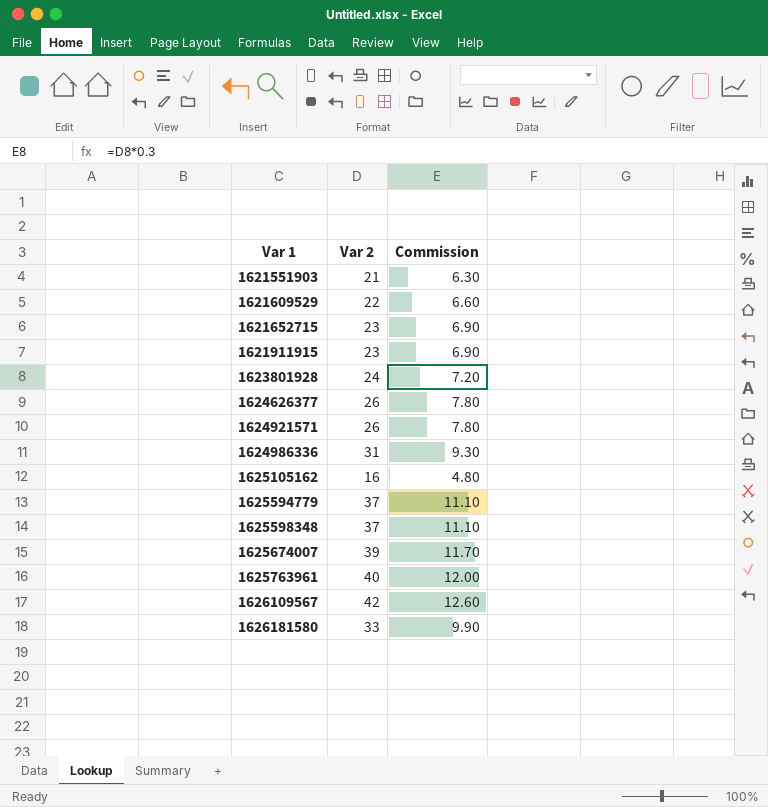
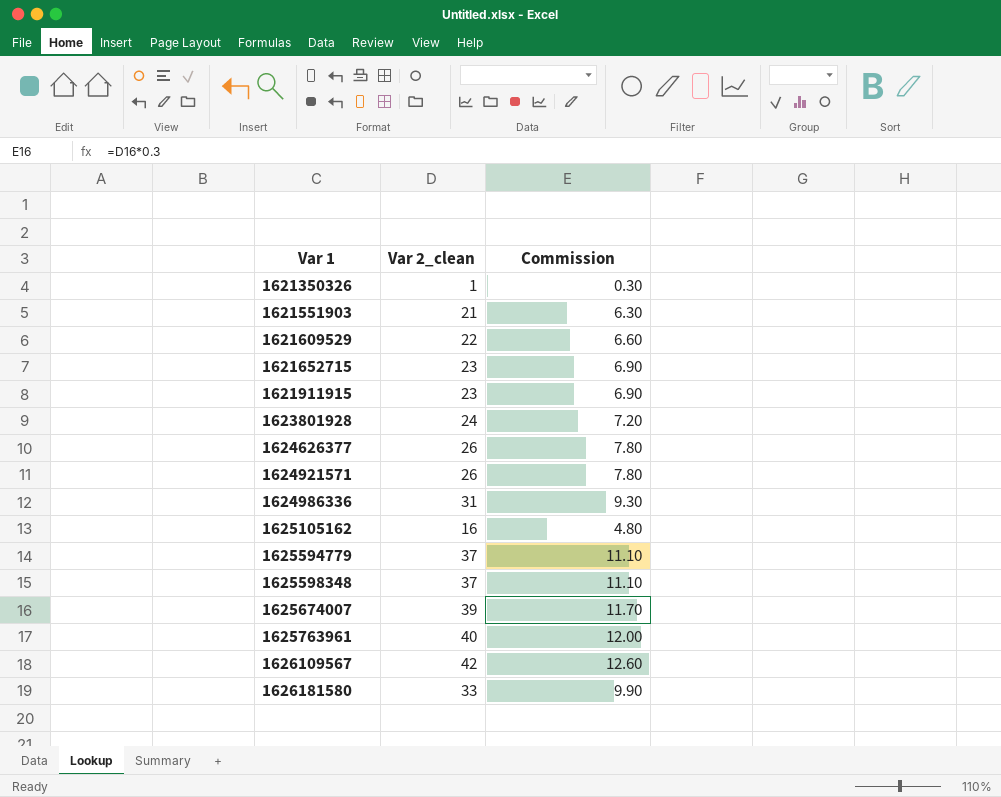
column name: Var 2 -> Var 2_clean
row 1621350326: none -> 1 | 0.30

